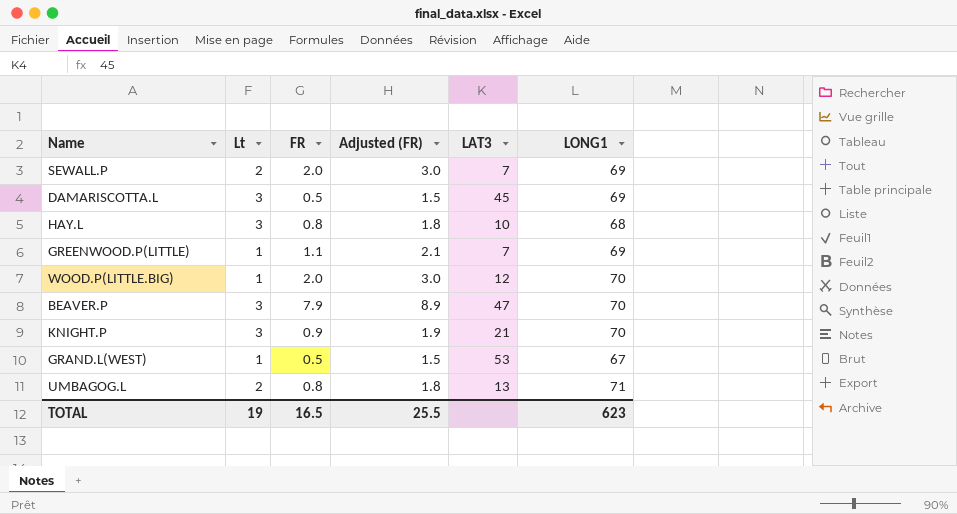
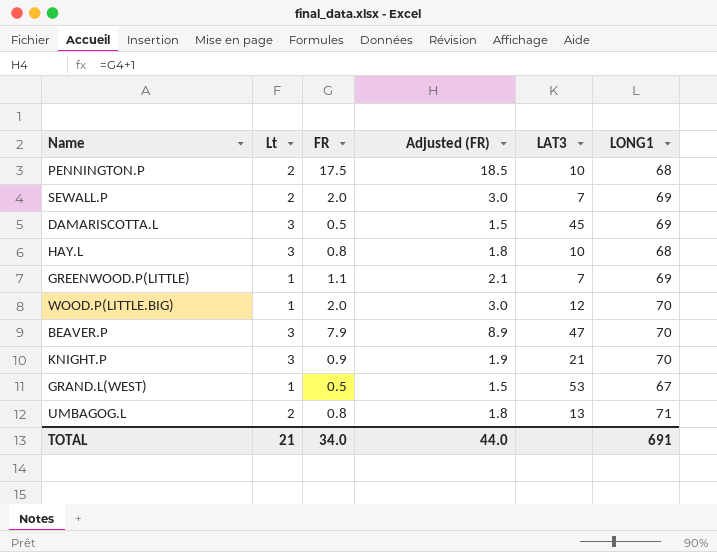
row PENNINGTON.P: none -> 2 | 17.5 | 18.5 | 10 | 68
TOTAL | Lt: 19 -> 21
TOTAL | FR: 16.5 -> 34.0
TOTAL | Adjusted (FR): 25.5 -> 44.0
TOTAL | LONG1: 623 -> 691

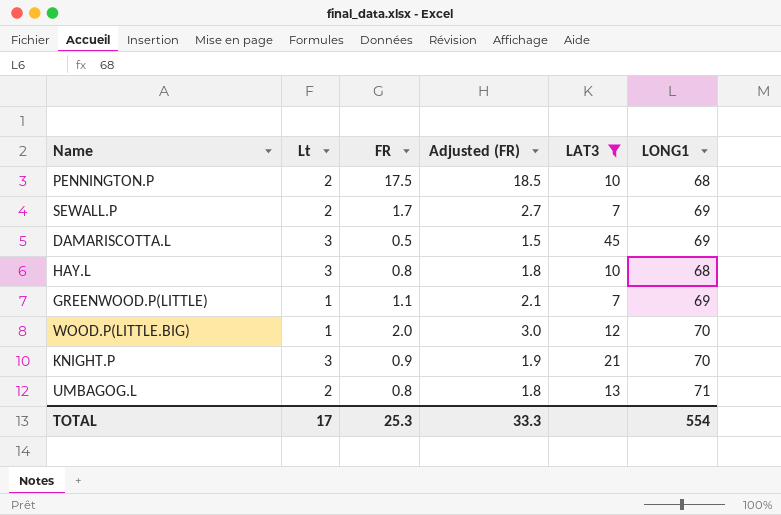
filter: none -> LAT3 <= 45
SEWALL.P | FR: 2.0 -> 1.7
SEWALL.P | Adjusted (FR): 3.0 -> 2.7
TOTAL | Lt: 21 -> 17
TOTAL | FR: 34.0 -> 25.3
TOTAL | Adjusted (FR): 44.0 -> 33.3
TOTAL | LONG1: 691 -> 554

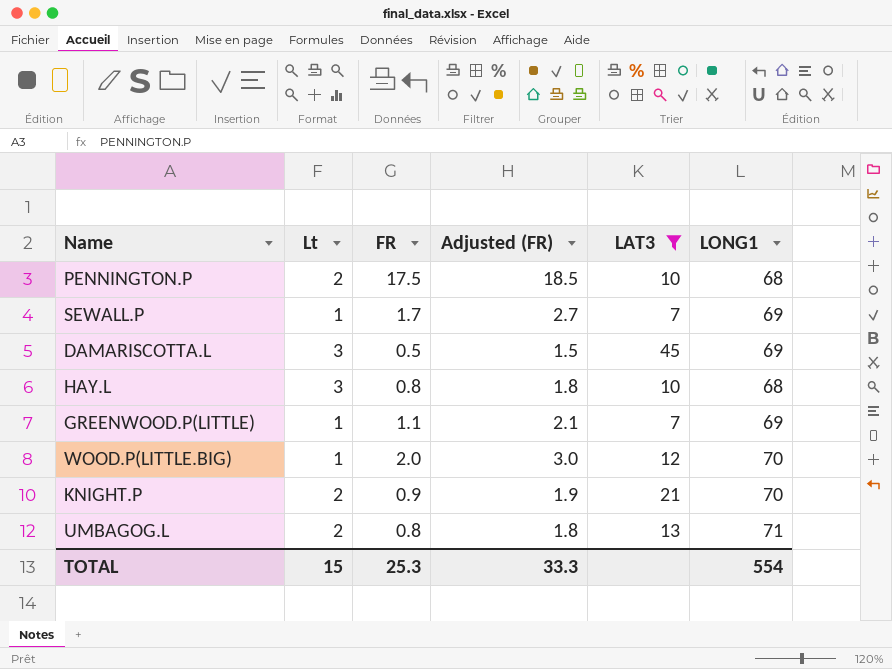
SEWALL.P | Lt: 2 -> 1
KNIGHT.P | Lt: 3 -> 2
TOTAL | Lt: 17 -> 15

